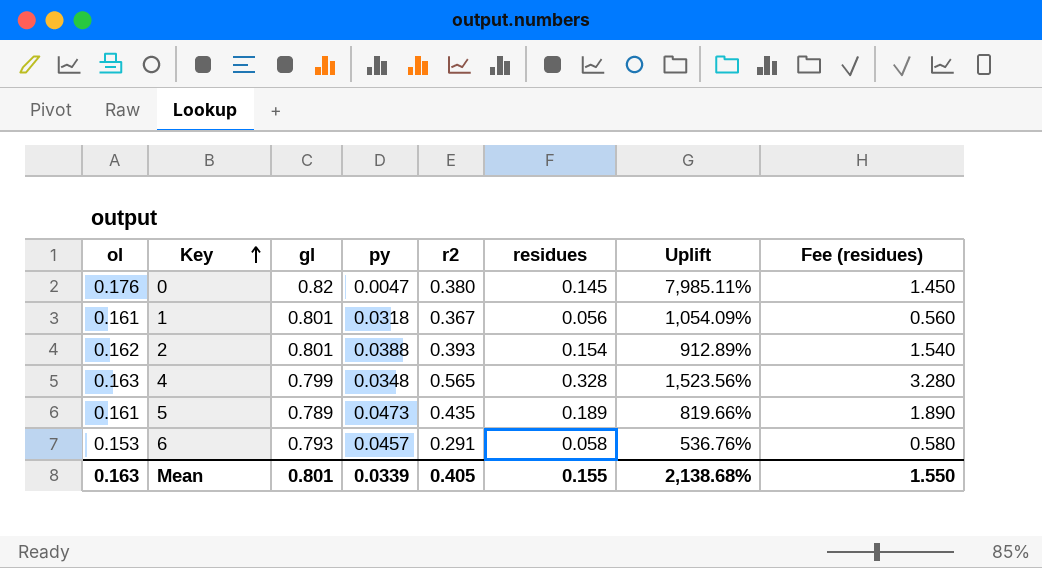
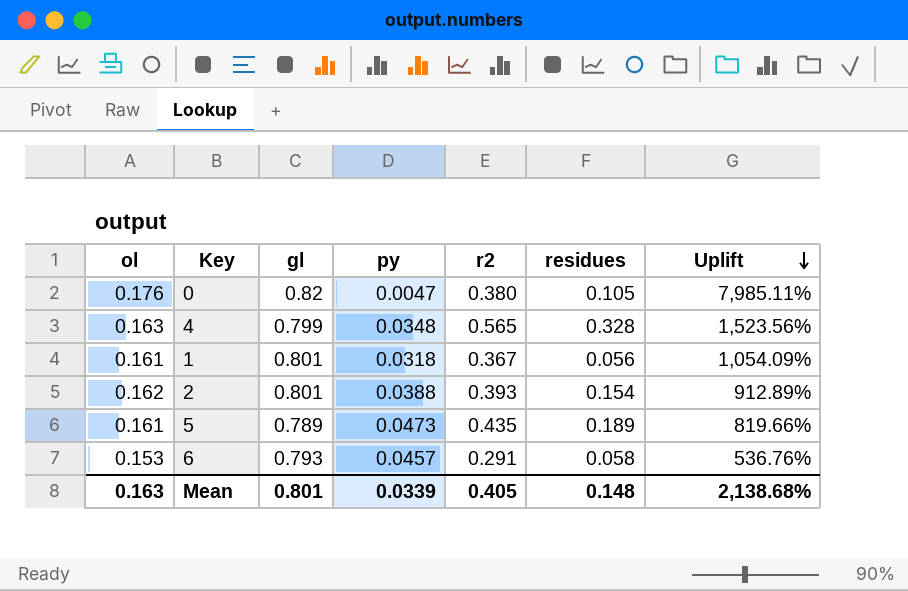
row order: Key ascending -> Uplift descending
column Fee (residues) | formula: [residues] * 10 -> none
0 | residues: 0.145 -> 0.105
Mean | residues: 0.155 -> 0.148

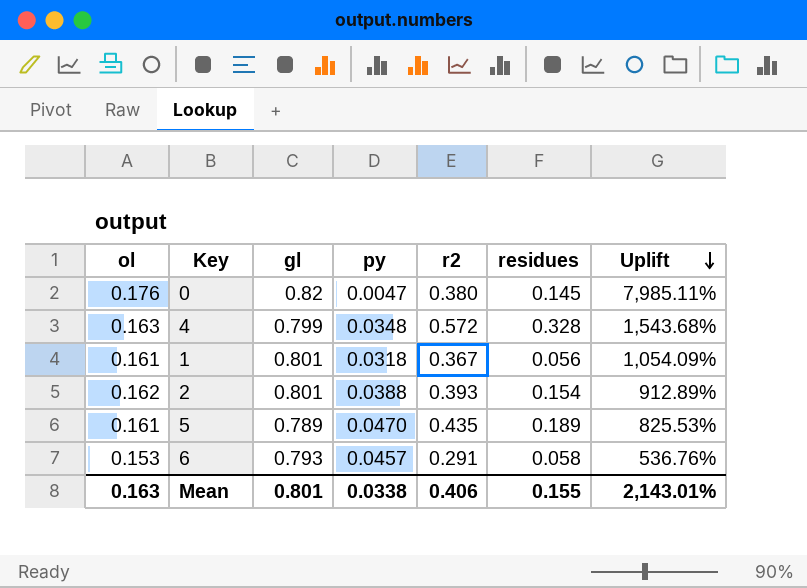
0 | residues: 0.105 -> 0.145
4 | r2: 0.565 -> 0.572
4 | Uplift: 1,523.56% -> 1,543.68%
5 | py: 0.0473 -> 0.0470
5 | Uplift: 819.66% -> 825.53%
Mean | py: 0.0339 -> 0.0338
Mean | r2: 0.405 -> 0.406
Mean | residues: 0.148 -> 0.155
Mean | Uplift: 2,138.68% -> 2,143.01%

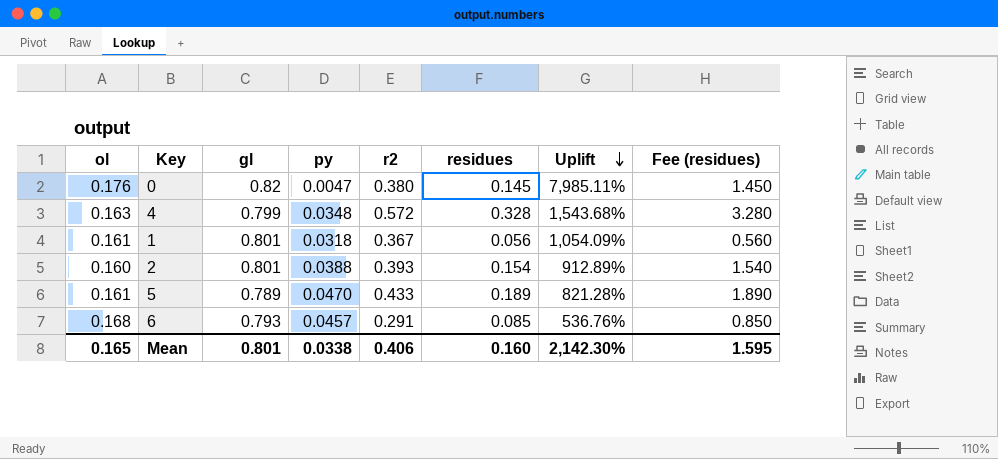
column Fee (residues) | formula: none -> [residues] * 10
2 | ol: 0.162 -> 0.160
5 | r2: 0.435 -> 0.433
5 | Uplift: 825.53% -> 821.28%
6 | ol: 0.153 -> 0.168
6 | residues: 0.058 -> 0.085
Mean | ol: 0.163 -> 0.165
Mean | residues: 0.155 -> 0.160
Mean | Uplift: 2,143.01% -> 2,142.30%

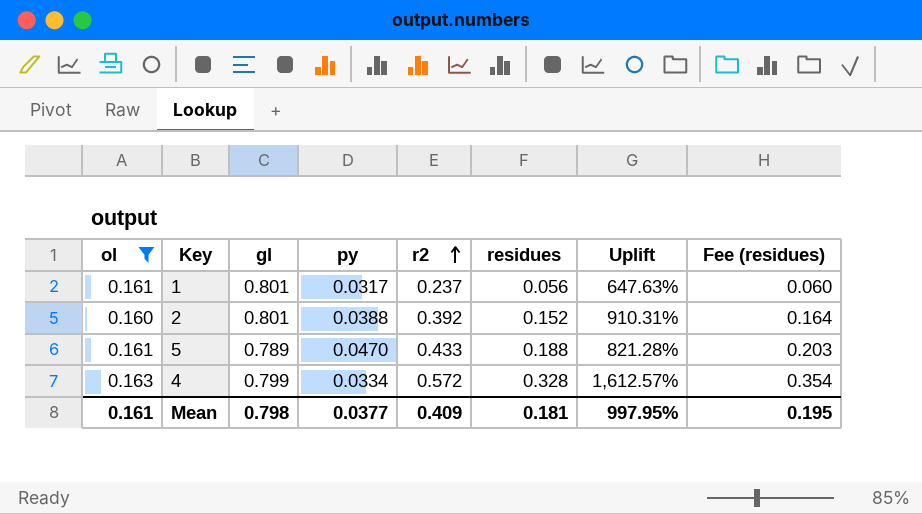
filter: none -> ol <= 0.163
row order: Uplift descending -> r2 ascending
column Fee (residues) | formula: [residues] * 10 -> [residues] * 1.08
1 | py: 0.0318 -> 0.0317
1 | r2: 0.367 -> 0.237
1 | Uplift: 1,054.09% -> 647.63%
2 | r2: 0.393 -> 0.392
2 | residues: 0.154 -> 0.152
2 | Uplift: 912.89% -> 910.31%
5 | residues: 0.189 -> 0.188
4 | py: 0.0348 -> 0.0334
4 | Uplift: 1,543.68% -> 1,612.57%
Mean | ol: 0.165 -> 0.161
Mean | gl: 0.801 -> 0.798
Mean | py: 0.0338 -> 0.0377
Mean | r2: 0.406 -> 0.409
Mean | residues: 0.160 -> 0.181
Mean | Uplift: 2,142.30% -> 997.95%
Mean | Fee (residues): 1.595 -> 0.195

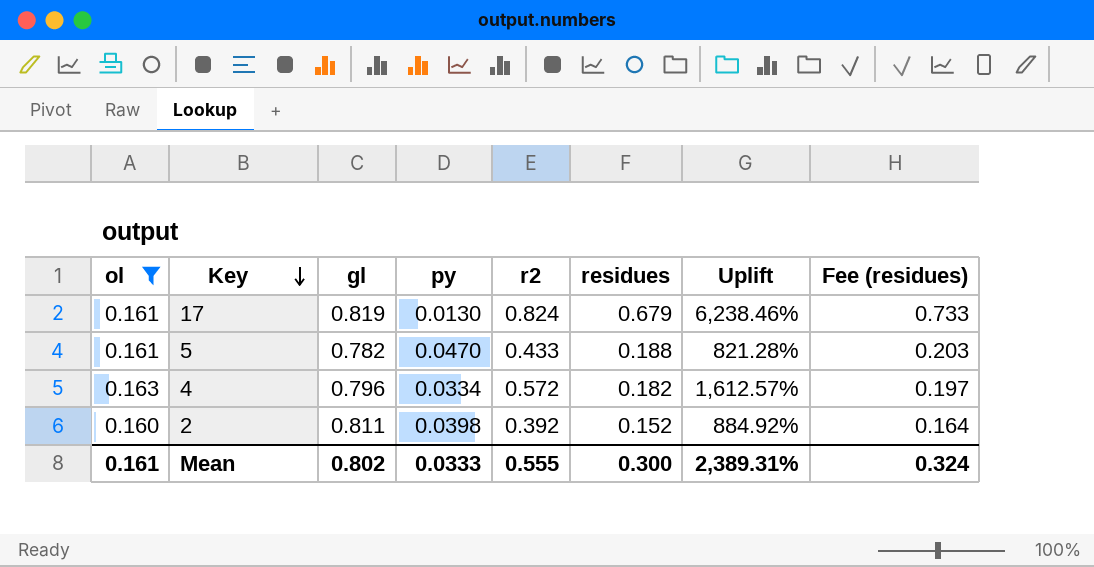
row order: r2 ascending -> Key descending
row 1: 0.161 | 0.801 | 0.0317 | 0.237 | 0.056 | 647.63% | 0.060 -> none
row 17: none -> 0.161 | 0.819 | 0.0130 | 0.824 | 0.679 | 6,238.46% | 0.733
5 | gl: 0.789 -> 0.782
4 | gl: 0.799 -> 0.796
4 | residues: 0.328 -> 0.182
4 | Fee (residues): 0.354 -> 0.197
2 | gl: 0.801 -> 0.811
2 | py: 0.0388 -> 0.0398
2 | Uplift: 910.31% -> 884.92%
Mean | gl: 0.798 -> 0.802
Mean | py: 0.0377 -> 0.0333
Mean | r2: 0.409 -> 0.555
Mean | residues: 0.181 -> 0.300
Mean | Uplift: 997.95% -> 2,389.31%
Mean | Fee (residues): 0.195 -> 0.324

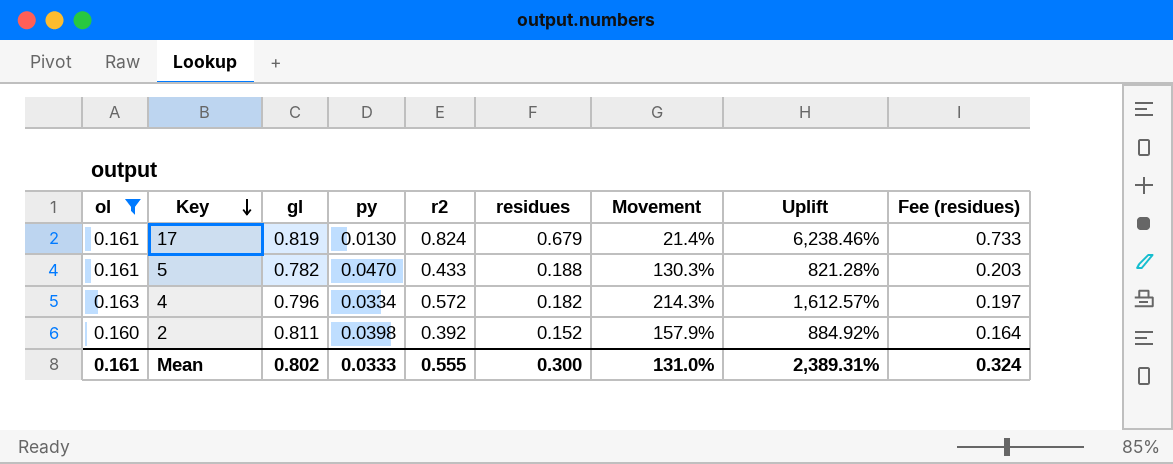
column Movement | formula: none -> ([r2] - [residues]) / [residues]

